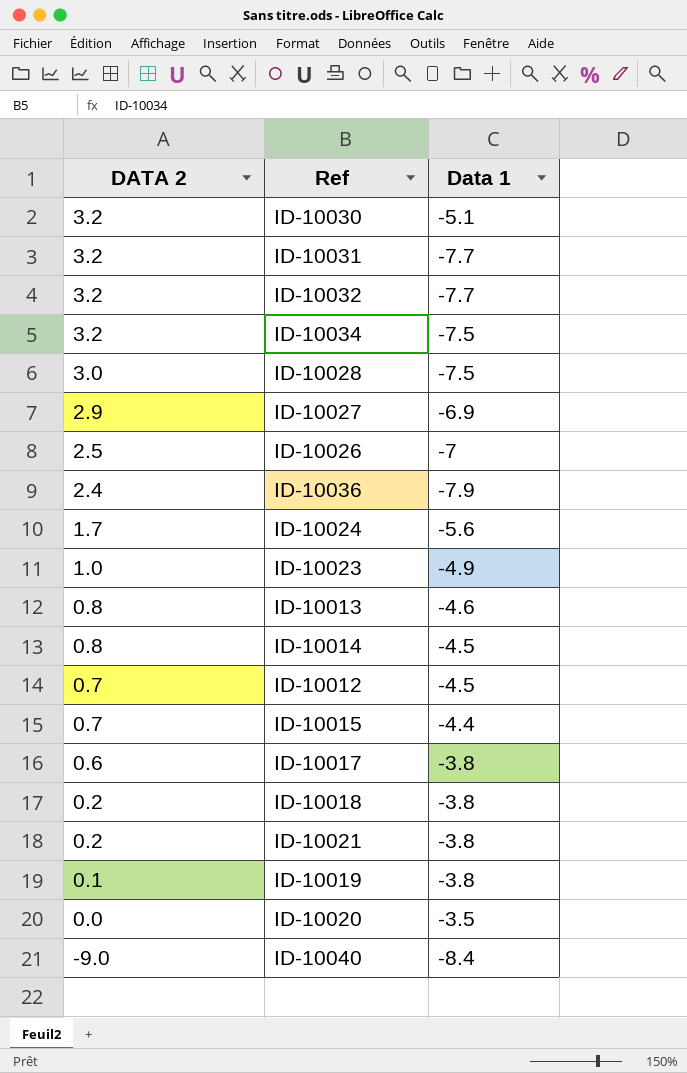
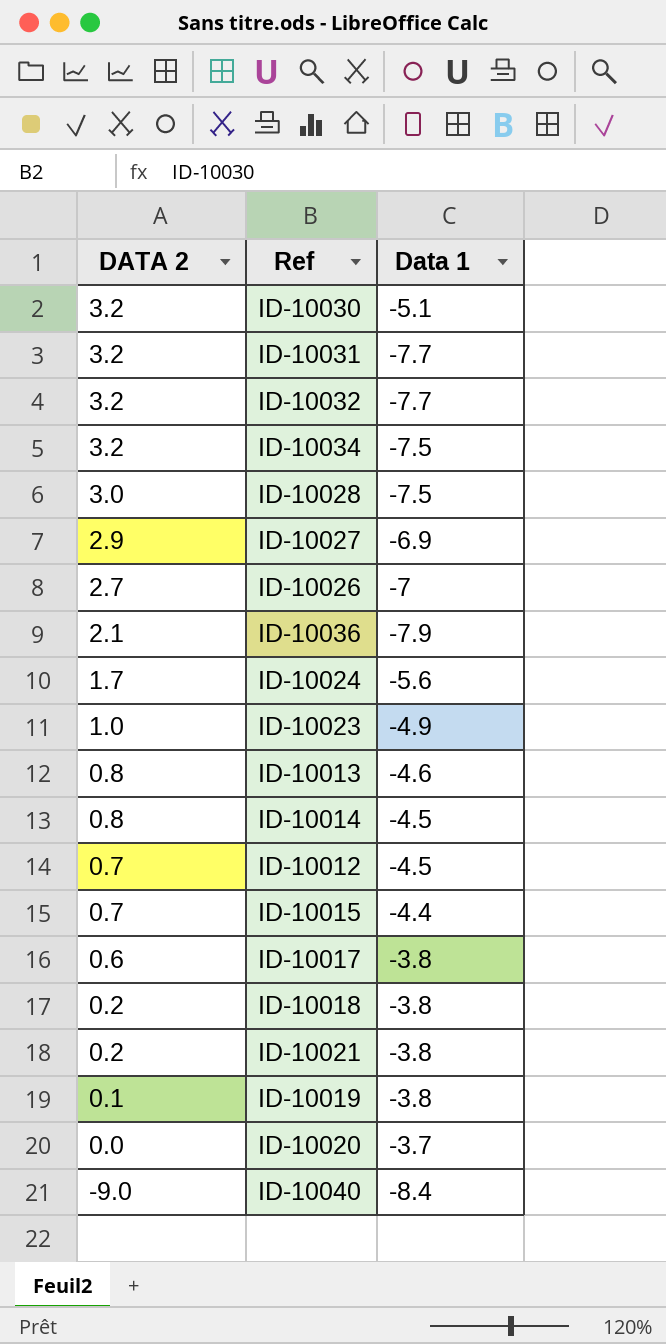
ID-10026 | DATA 2: 2.5 -> 2.7
ID-10036 | DATA 2: 2.4 -> 2.1
ID-10020 | Data 1: -3.5 -> -3.7

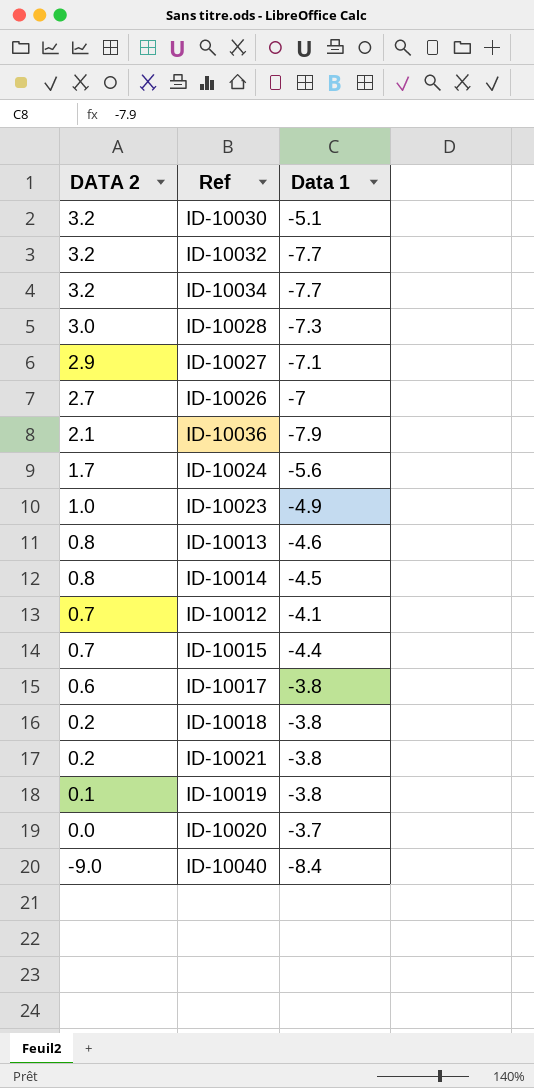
row ID-10031: 3.2 | -7.7 -> none
ID-10034 | Data 1: -7.5 -> -7.7
ID-10028 | Data 1: -7.5 -> -7.3
ID-10027 | Data 1: -6.9 -> -7.1
ID-10012 | Data 1: -4.5 -> -4.1

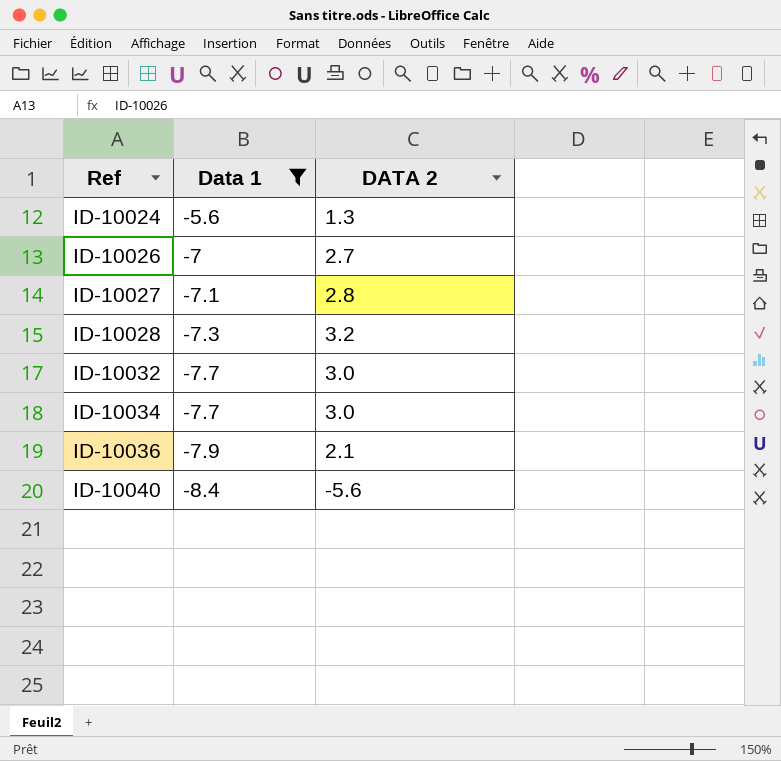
filter: none -> Data 1 <= -5.6
row order: DATA 2 descending -> Ref ascending
column DATA 2 | position: 1 -> 3
ID-10024 | DATA 2: 1.7 -> 1.3
ID-10027 | DATA 2: 2.9 -> 2.8
ID-10028 | DATA 2: 3.0 -> 3.2
ID-10032 | DATA 2: 3.2 -> 3.0
ID-10034 | DATA 2: 3.2 -> 3.0
ID-10040 | DATA 2: -9.0 -> -5.6

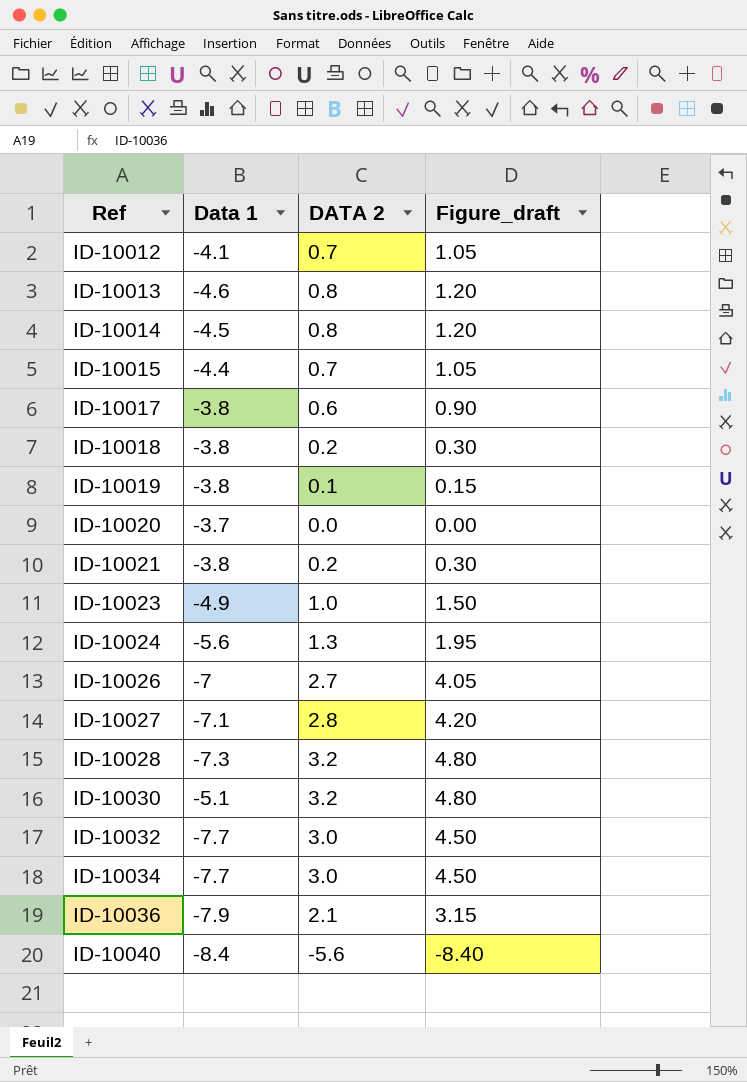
filter: Data 1 <= -5.6 -> none
column Figure_draft | formula: none -> [DATA 2] * 1.5

